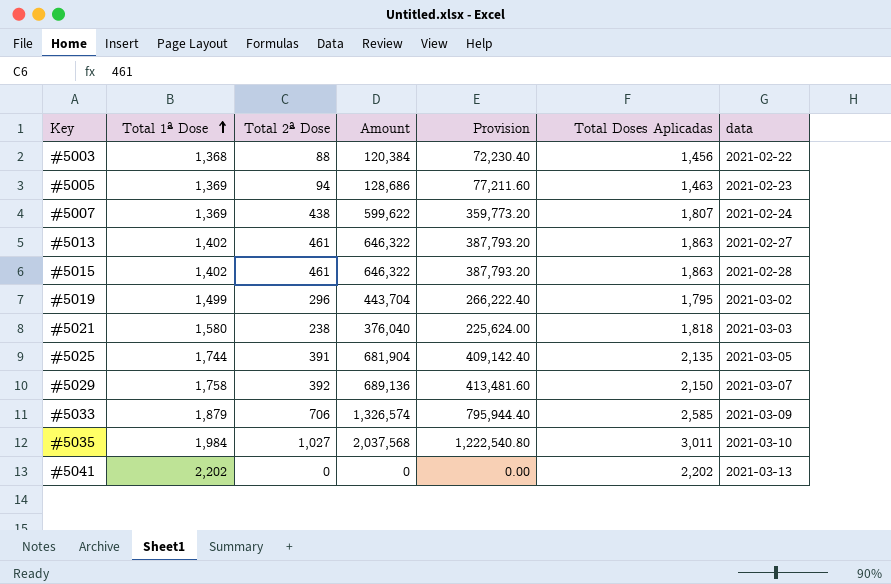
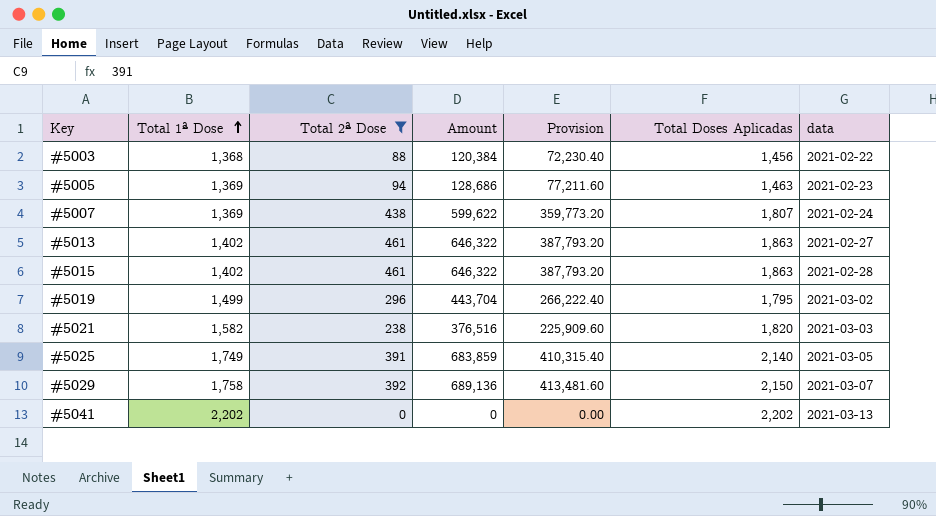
filter: none -> Total 2ª Dose <= 461
#5021 | Total 1ª Dose: 1,580 -> 1,582
#5021 | Amount: 376,040 -> 376,516
#5021 | Provision: 225,624.00 -> 225,909.60
#5021 | Total Doses Aplicadas: 1,818 -> 1,820
#5025 | Total 1ª Dose: 1,744 -> 1,749
#5025 | Amount: 681,904 -> 683,859
#5025 | Provision: 409,142.40 -> 410,315.40
#5025 | Total Doses Aplicadas: 2,135 -> 2,140

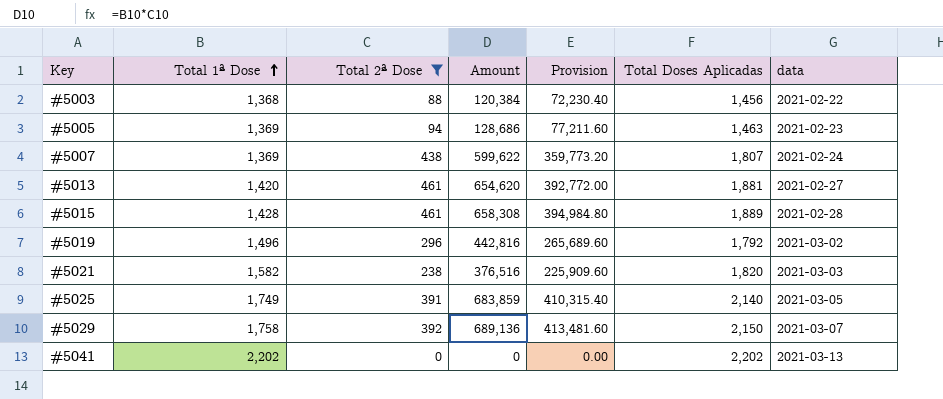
#5013 | Total 1ª Dose: 1,402 -> 1,420
#5013 | Amount: 646,322 -> 654,620
#5013 | Provision: 387,793.20 -> 392,772.00
#5013 | Total Doses Aplicadas: 1,863 -> 1,881
#5015 | Total 1ª Dose: 1,402 -> 1,428
#5015 | Amount: 646,322 -> 658,308
#5015 | Provision: 387,793.20 -> 394,984.80
#5015 | Total Doses Aplicadas: 1,863 -> 1,889
#5019 | Total 1ª Dose: 1,499 -> 1,496
#5019 | Amount: 443,704 -> 442,816
#5019 | Provision: 266,222.40 -> 265,689.60
#5019 | Total Doses Aplicadas: 1,795 -> 1,792

